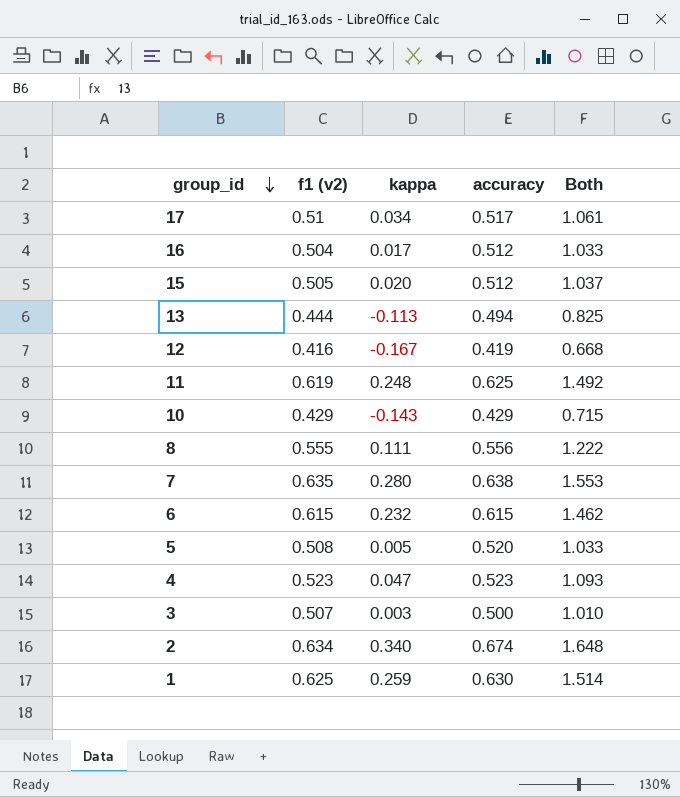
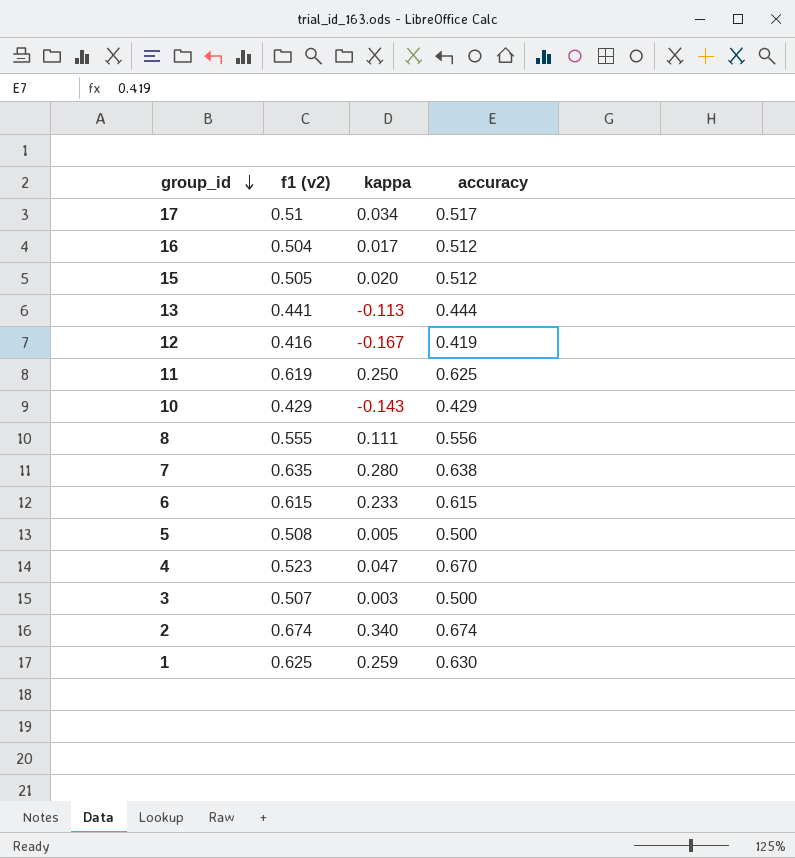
column Both | formula: [f1 (v2)] + [kappa] + [accuracy] -> none
13 | f1 (v2): 0.444 -> 0.441
13 | accuracy: 0.494 -> 0.444
11 | kappa: 0.248 -> 0.250
6 | kappa: 0.232 -> 0.233
5 | accuracy: 0.520 -> 0.500
4 | accuracy: 0.523 -> 0.670
2 | f1 (v2): 0.634 -> 0.674

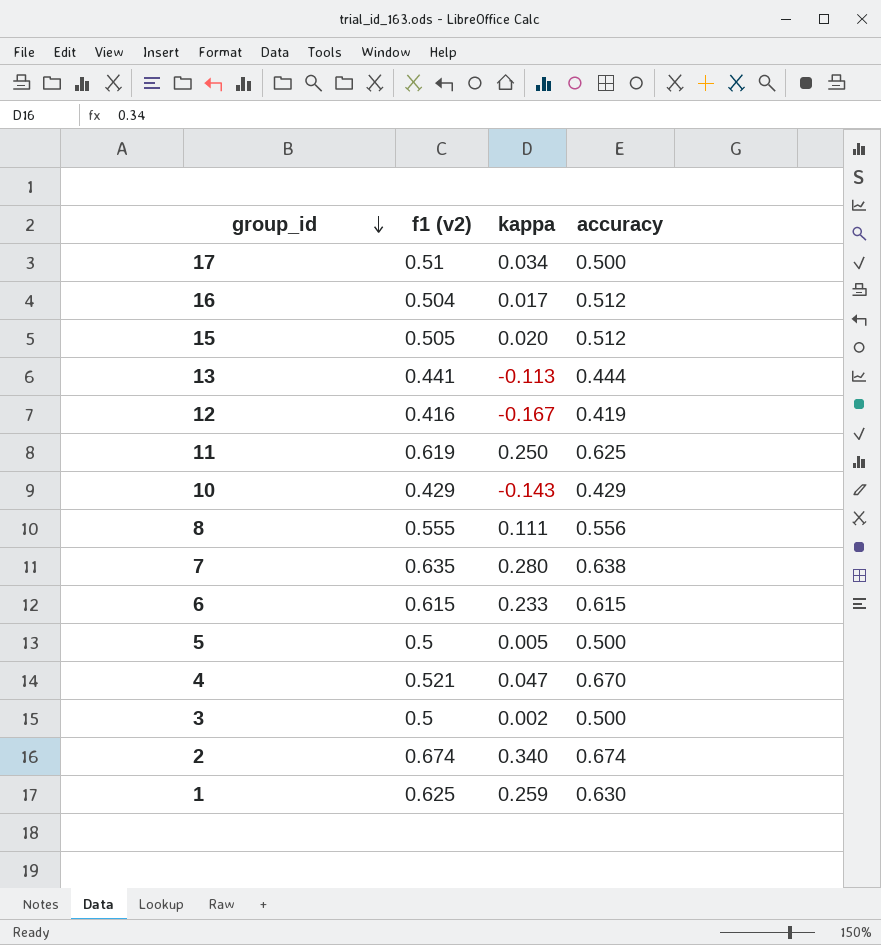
17 | accuracy: 0.517 -> 0.500
5 | f1 (v2): 0.508 -> 0.5
4 | f1 (v2): 0.523 -> 0.521
3 | f1 (v2): 0.507 -> 0.5
3 | kappa: 0.003 -> 0.002

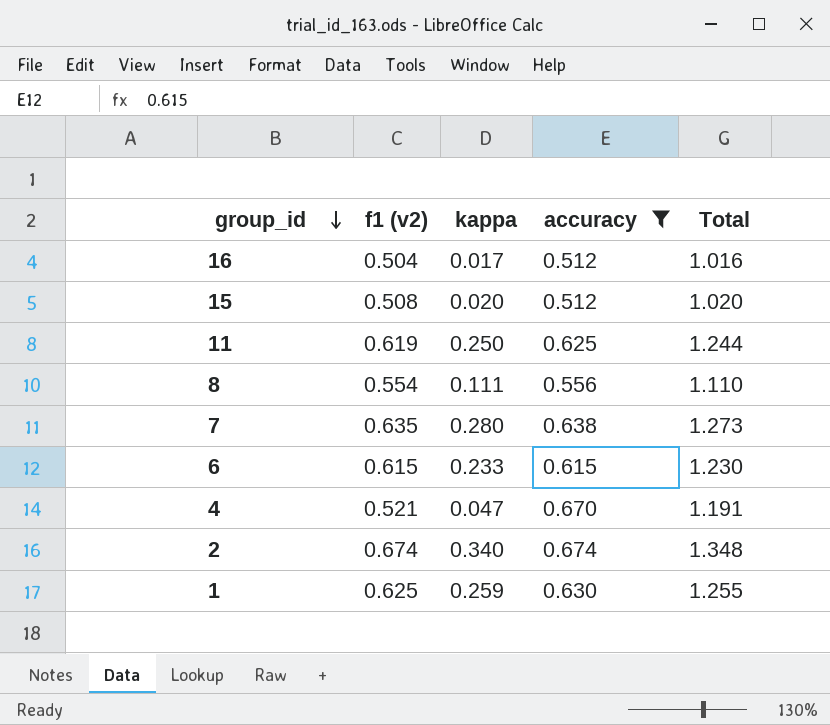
filter: none -> accuracy >= 0.512
column Total | formula: none -> [f1 (v2)] + [accuracy]
15 | f1 (v2): 0.505 -> 0.508
8 | f1 (v2): 0.555 -> 0.554

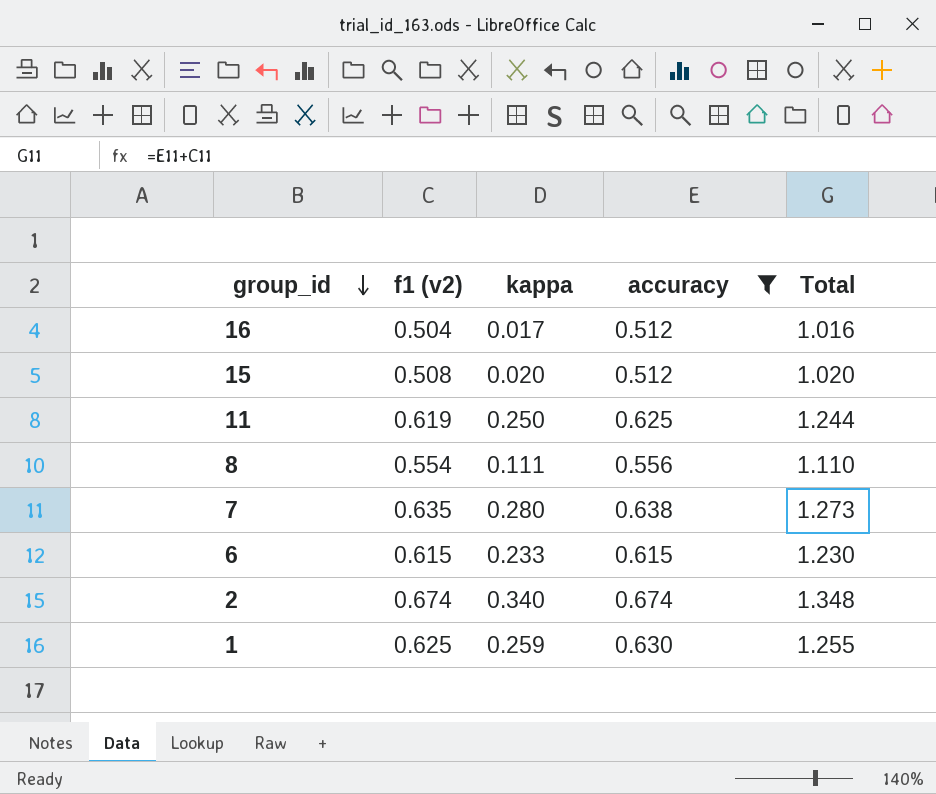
row 4: 0.521 | 0.047 | 0.670 | 1.191 -> none

